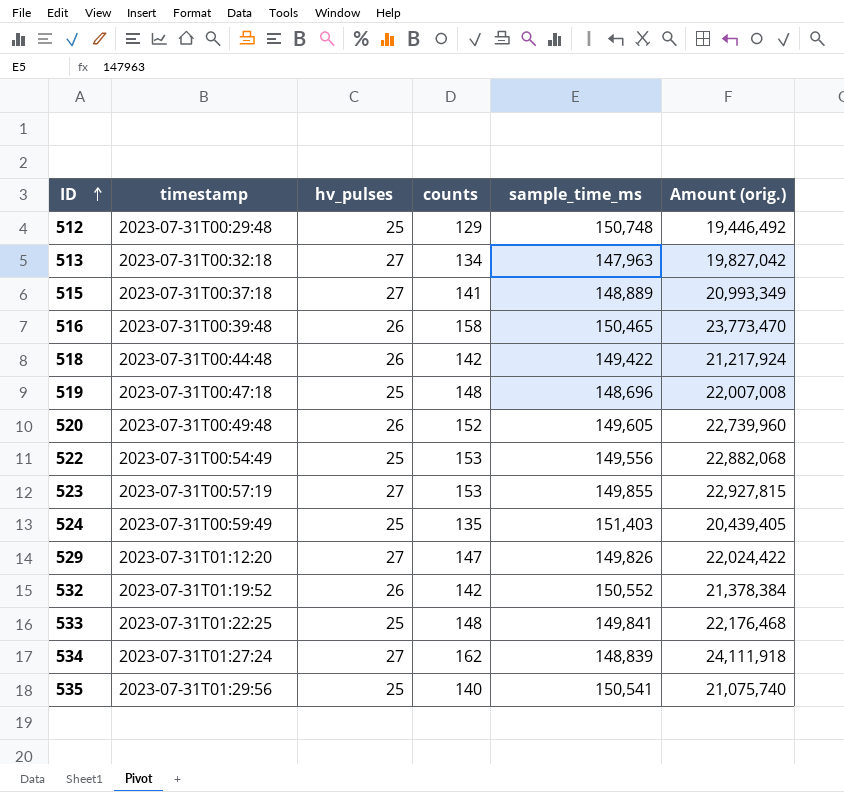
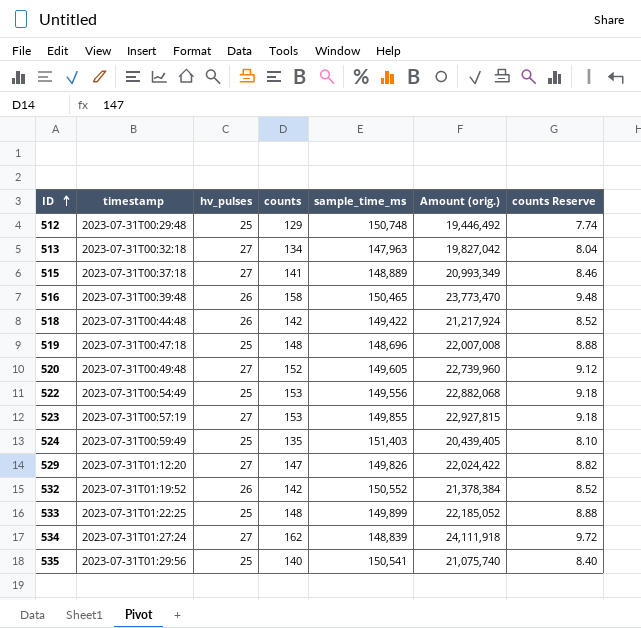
column counts Reserve | formula: none -> [counts] * 0.06
520 | hv_pulses: 26 -> 27
533 | sample_time_ms: 149,841 -> 149,899
533 | Amount (orig.): 22,176,468 -> 22,185,052

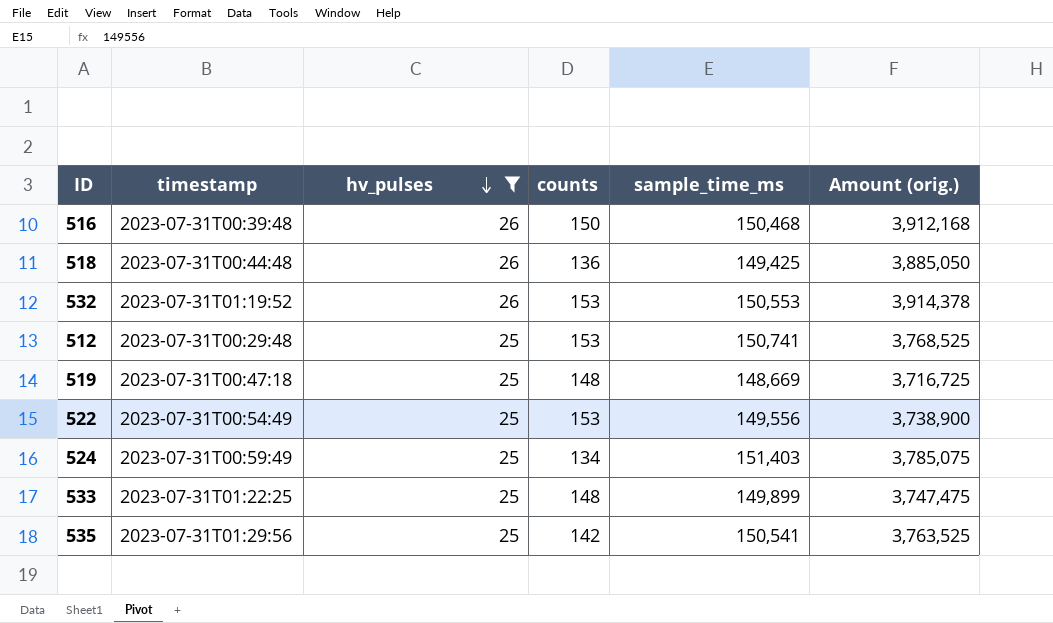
filter: none -> hv_pulses != 27
row order: ID ascending -> hv_pulses descending
column counts Reserve | formula: [counts] * 0.06 -> none
column Amount (orig.) | formula: [counts] * [sample_time_ms] -> [hv_pulses] * [sample_time_ms]
516 | counts: 158 -> 150
516 | sample_time_ms: 150,465 -> 150,468
518 | counts: 142 -> 136
518 | sample_time_ms: 149,422 -> 149,425
532 | counts: 142 -> 153
532 | sample_time_ms: 150,552 -> 150,553
512 | counts: 129 -> 153
512 | sample_time_ms: 150,748 -> 150,741
519 | sample_time_ms: 148,696 -> 148,669
524 | counts: 135 -> 134
535 | counts: 140 -> 142

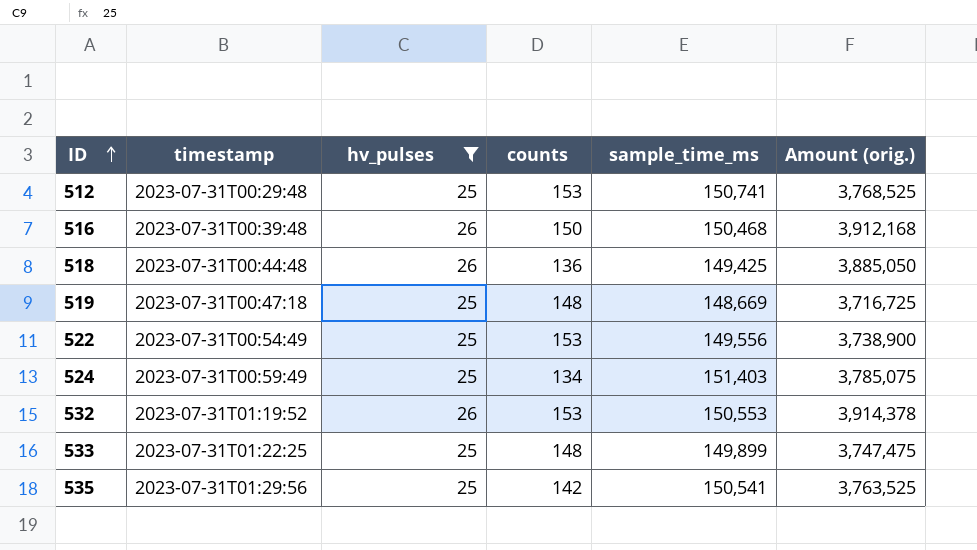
row order: hv_pulses descending -> ID ascending

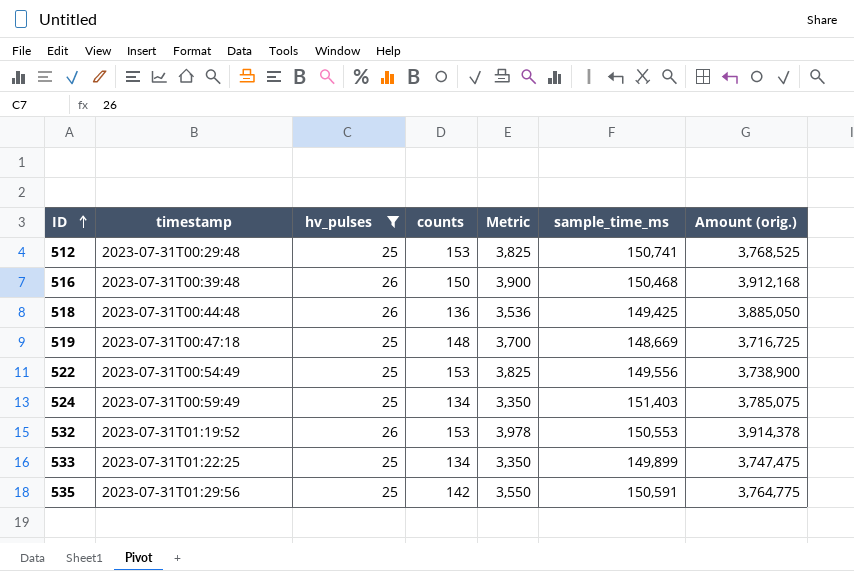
column Metric | formula: none -> [hv_pulses] * [counts]
533 | counts: 148 -> 134
535 | sample_time_ms: 150,541 -> 150,591
535 | Amount (orig.): 3,763,525 -> 3,764,775

